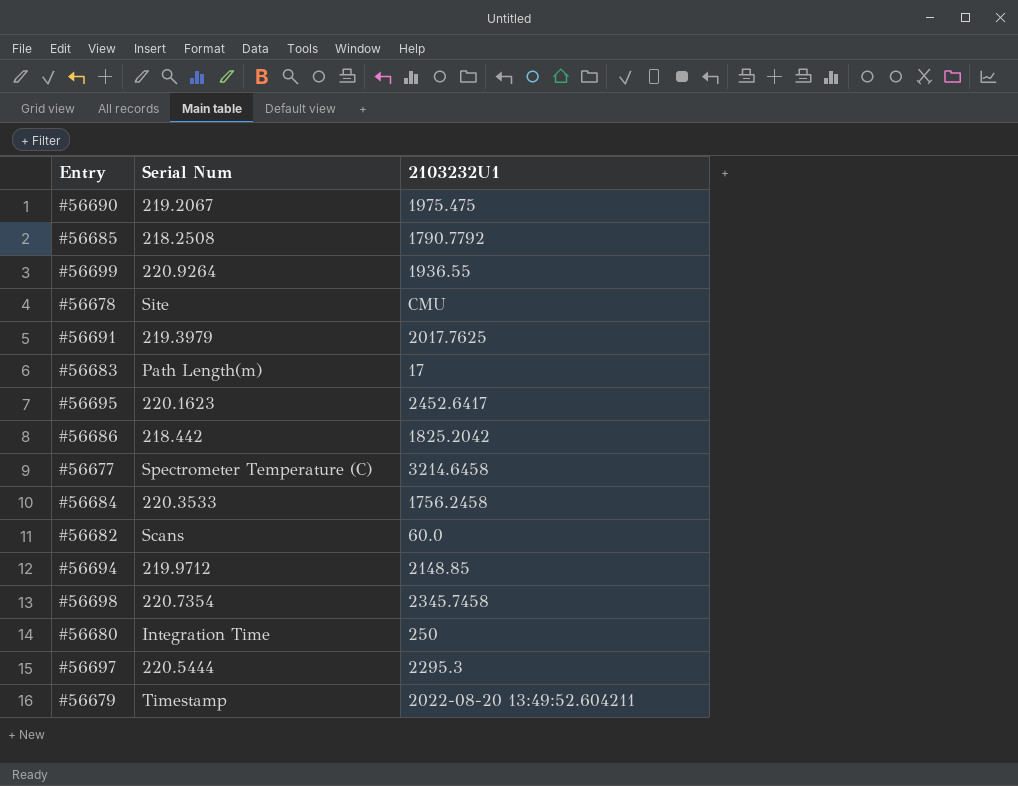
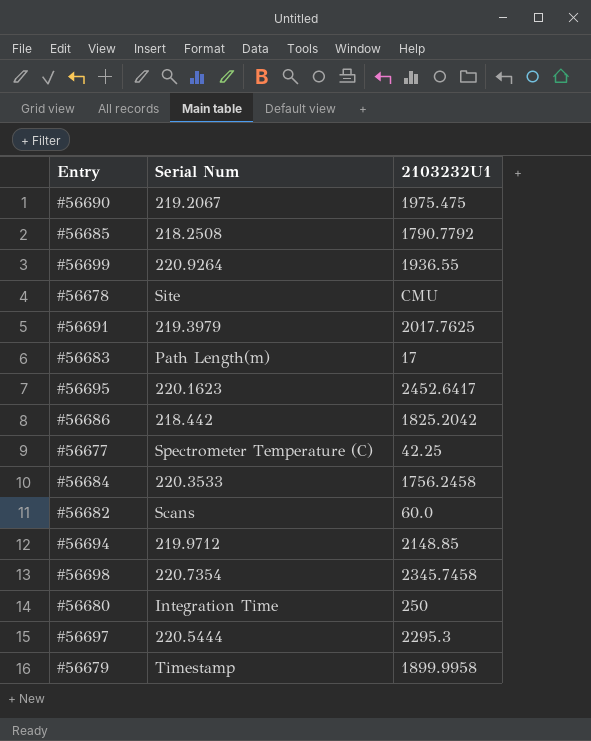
#56677 | 2103232U1: 3214.6458 -> 42.25
#56679 | 2103232U1: 2022-08-20 13:49:52.604211 -> 1899.9958

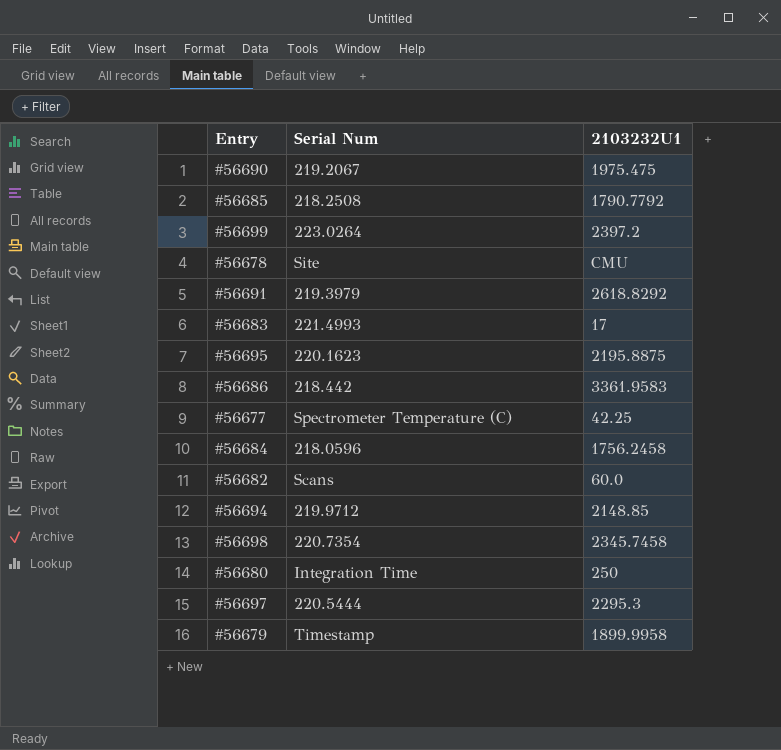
#56699 | Serial Num: 220.9264 -> 223.0264
#56699 | 2103232U1: 1936.55 -> 2397.2
#56691 | 2103232U1: 2017.7625 -> 2618.8292
#56683 | Serial Num: Path Length(m) -> 221.4993
#56695 | 2103232U1: 2452.6417 -> 2195.8875
#56686 | 2103232U1: 1825.2042 -> 3361.9583
#56684 | Serial Num: 220.3533 -> 218.0596

